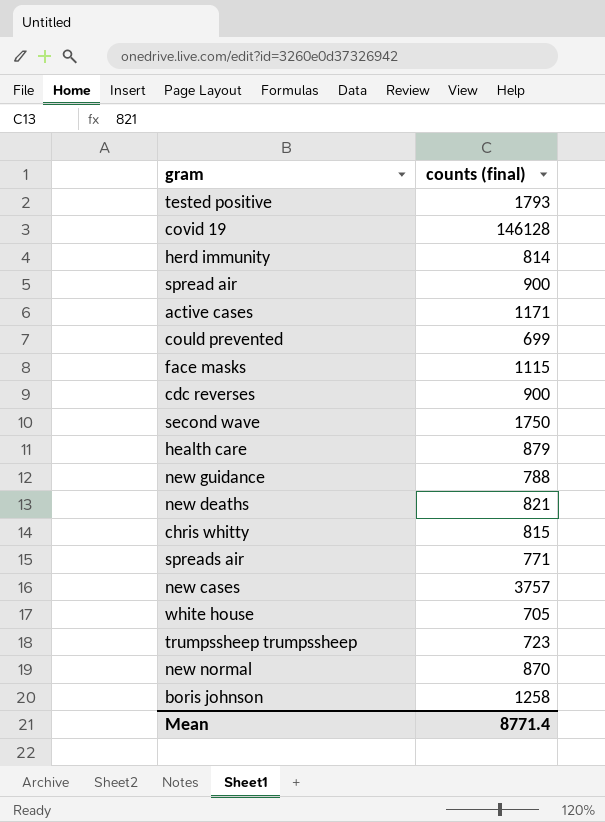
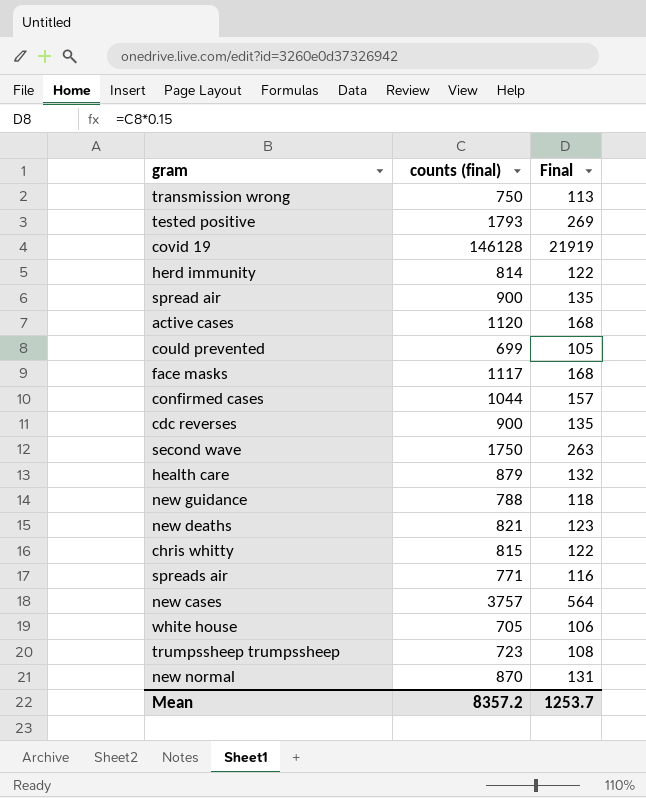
column Final | formula: none -> [counts (final)] * 0.15
row boris johnson: 1258 -> none
row transmission wrong: none -> 750 | 113
active cases | counts (final): 1171 -> 1120
face masks | counts (final): 1115 -> 1117
row confirmed cases: none -> 1044 | 157
Mean | counts (final): 8771.4 -> 8357.2

